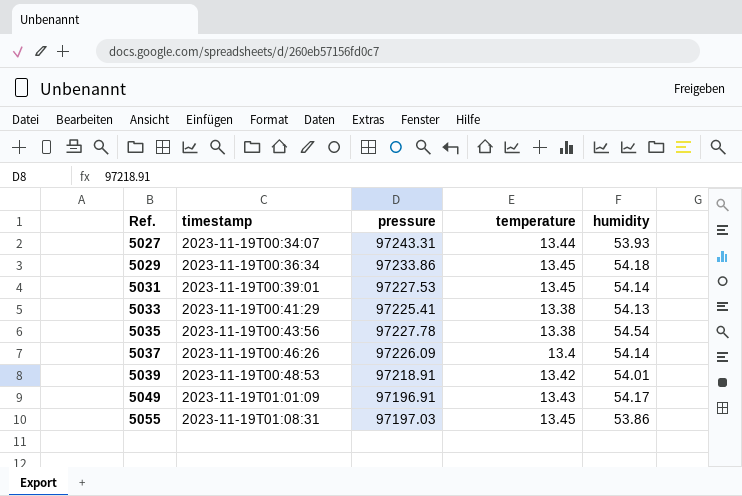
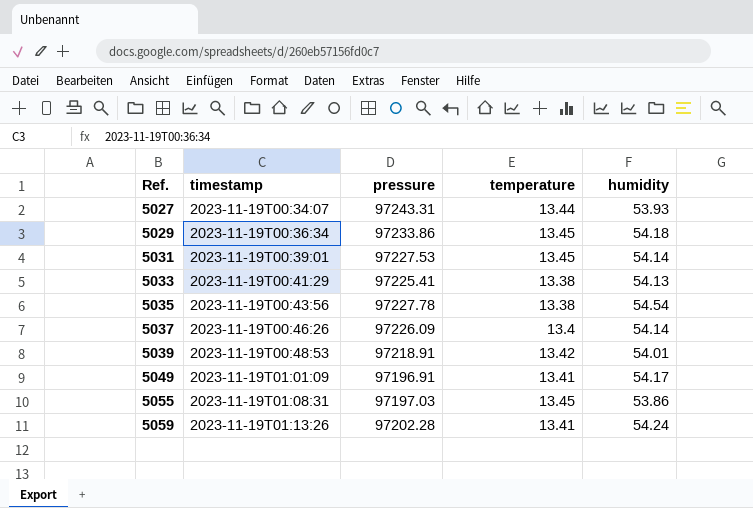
5049 | temperature: 13.43 -> 13.41
row 5059: none -> 2023-11-19T01:13:26 | 97202.28 | 13.41 | 54.24

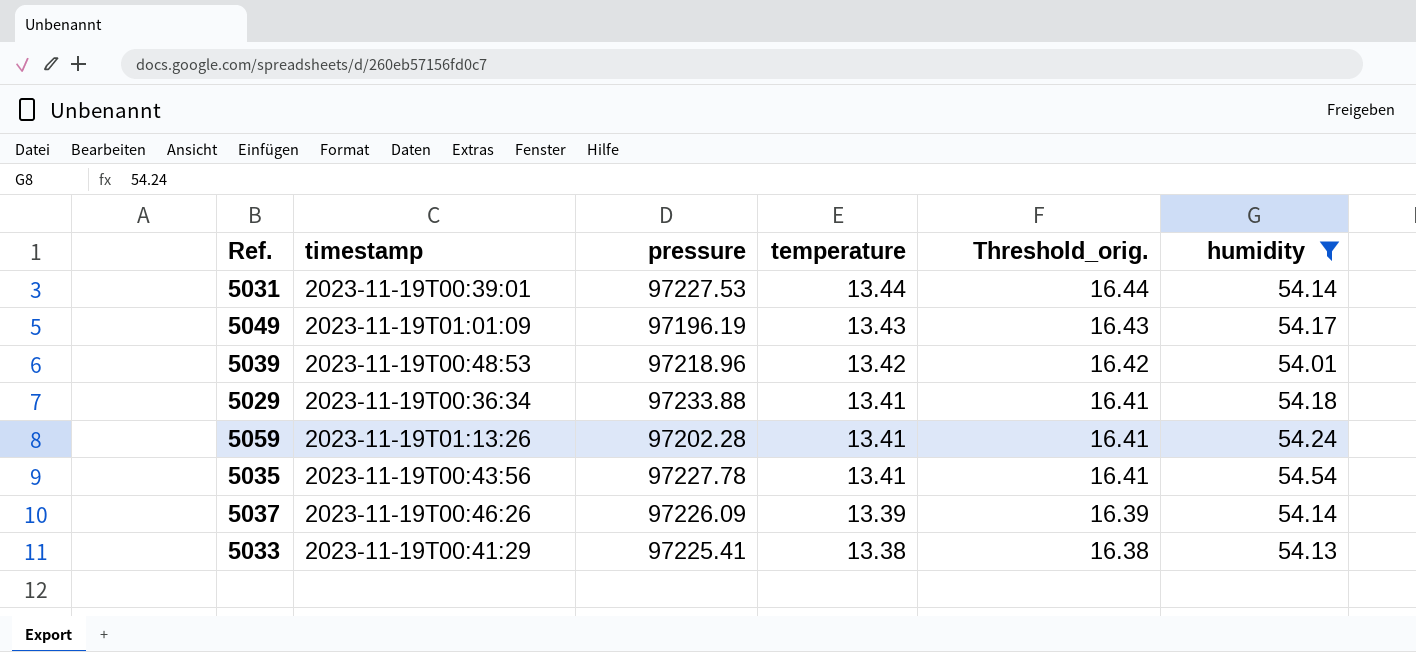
filter: none -> humidity >= 54.01
row order: Ref. ascending -> temperature descending
column Threshold_orig. | formula: none -> [temperature] + 3
5031 | temperature: 13.45 -> 13.44
5049 | pressure: 97196.91 -> 97196.19
5049 | temperature: 13.41 -> 13.43
5039 | pressure: 97218.91 -> 97218.96
5029 | pressure: 97233.86 -> 97233.88
5029 | temperature: 13.45 -> 13.41
5035 | temperature: 13.38 -> 13.41
5037 | temperature: 13.4 -> 13.39

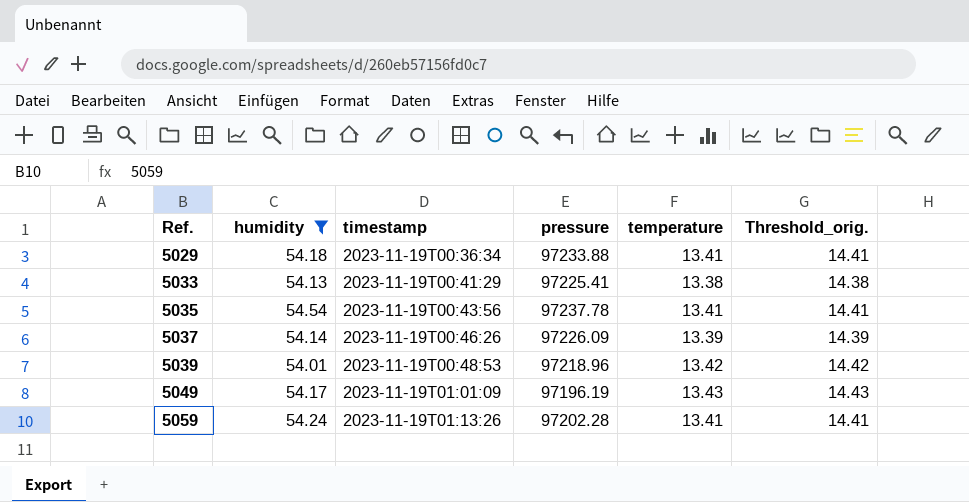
row order: temperature descending -> Ref. ascending
column humidity | position: 6 -> 2
column Threshold_orig. | formula: [temperature] + 3 -> [temperature] + 1
row 5031: 2023-11-19T00:39:01 | 97227.53 | 13.44 | 16.44 | 54.14 -> none
5035 | pressure: 97227.78 -> 97237.78

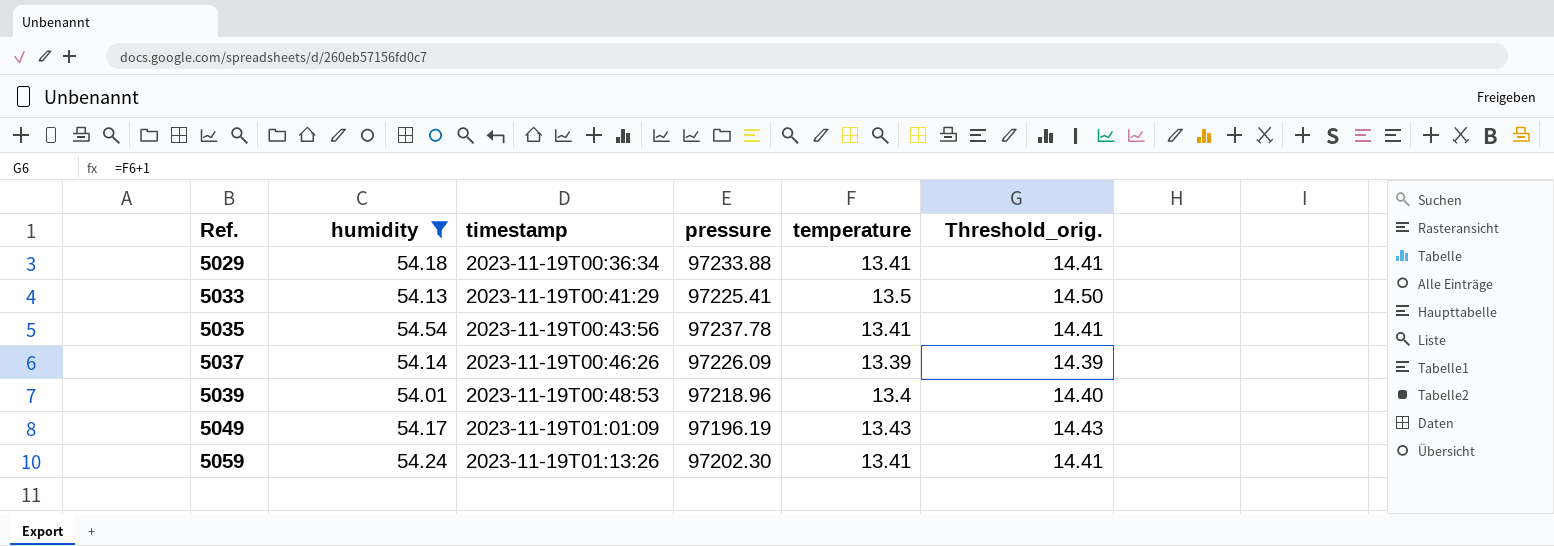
5033 | temperature: 13.38 -> 13.5
5033 | Threshold_orig.: 14.38 -> 14.50
5039 | temperature: 13.42 -> 13.4
5039 | Threshold_orig.: 14.42 -> 14.40
5059 | pressure: 97202.28 -> 97202.30

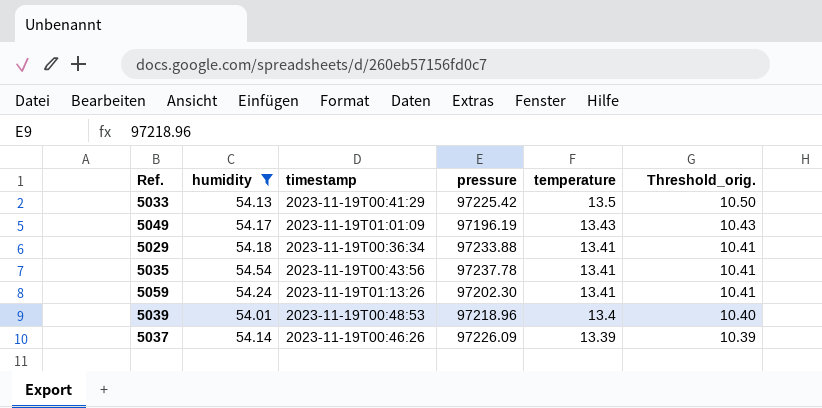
row order: Ref. ascending -> temperature descending
column Threshold_orig. | formula: [temperature] + 1 -> [temperature] - 3
5033 | pressure: 97225.41 -> 97225.42

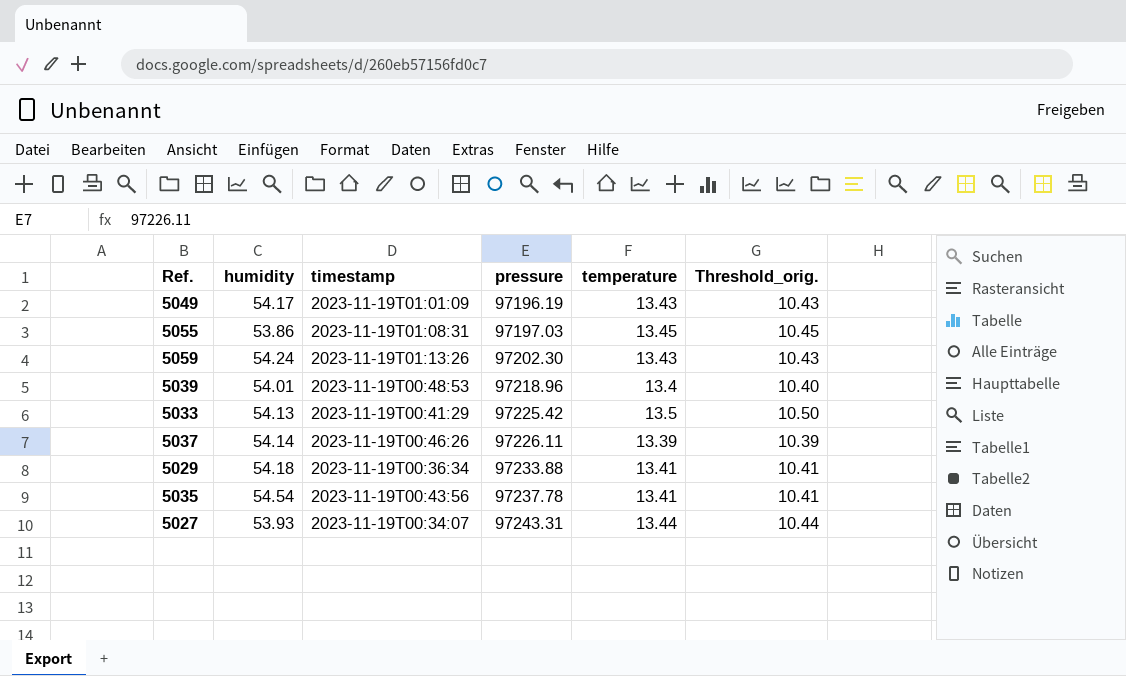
filter: humidity >= 54.01 -> none
row order: temperature descending -> pressure ascending
5059 | temperature: 13.41 -> 13.43
5059 | Threshold_orig.: 10.41 -> 10.43
5037 | pressure: 97226.09 -> 97226.11

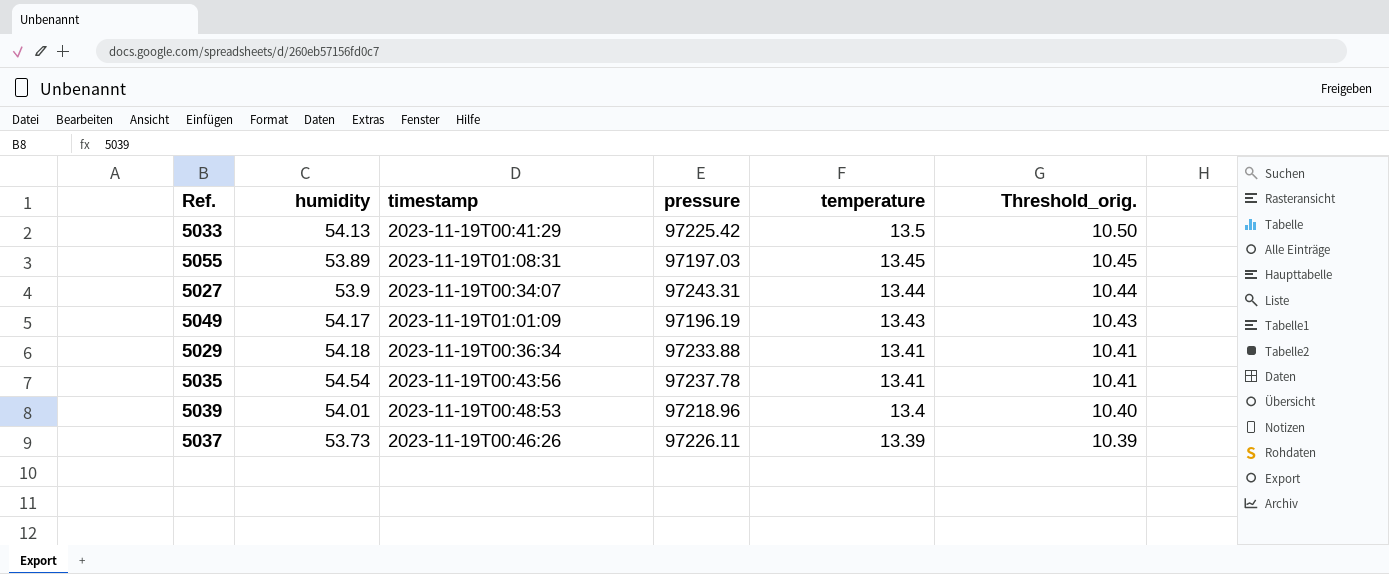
row order: pressure ascending -> temperature descending
row 5059: 54.24 | 2023-11-19T01:13:26 | 97202.30 | 13.43 | 10.43 -> none
5055 | humidity: 53.86 -> 53.89
5027 | humidity: 53.93 -> 53.9
5037 | humidity: 54.14 -> 53.73

